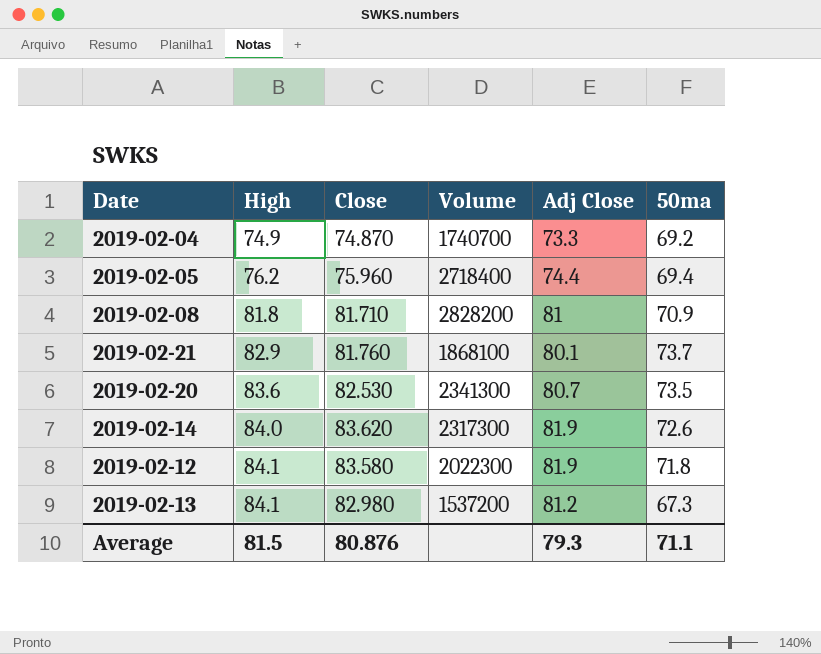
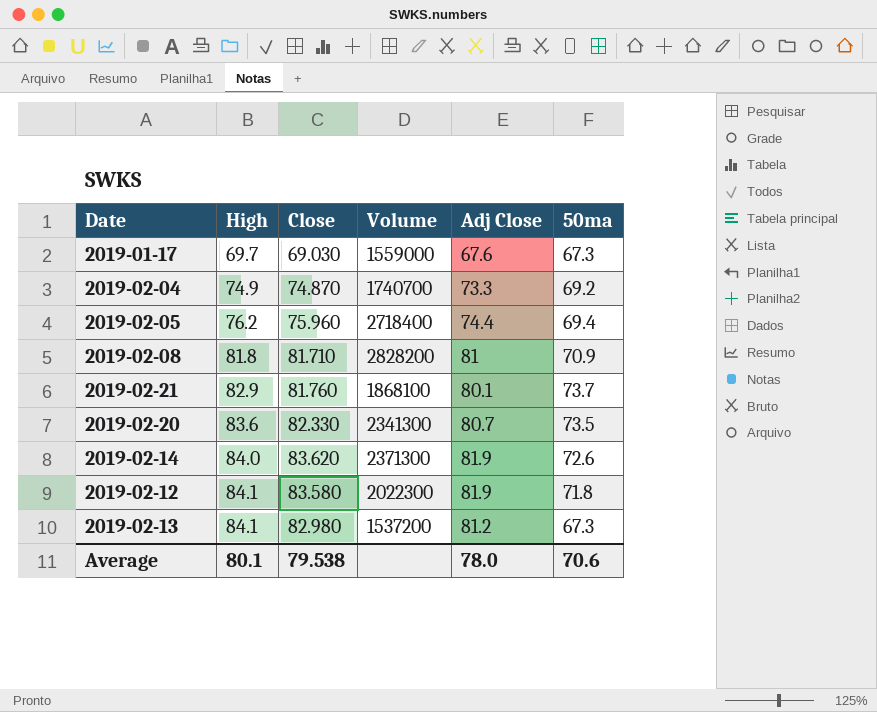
row 2019-01-17: none -> 69.7 | 69.030 | 1559000 | 67.6 | 67.3
2019-02-20 | Close: 82.530 -> 82.330
2019-02-14 | Volume: 2317300 -> 2371300
Average | High: 81.5 -> 80.1
Average | Close: 80.876 -> 79.538
Average | Adj Close: 79.3 -> 78.0
Average | 50ma: 71.1 -> 70.6

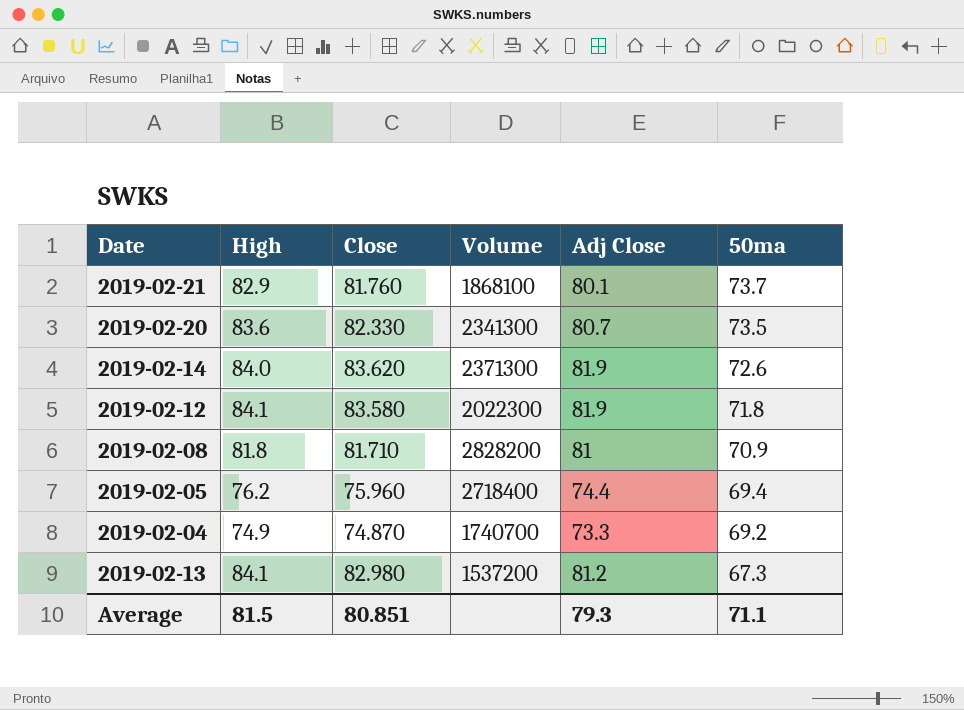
row order: High ascending -> 50ma descending
row 2019-01-17: 69.7 | 69.030 | 1559000 | 67.6 | 67.3 -> none
Average | High: 80.1 -> 81.5
Average | Close: 79.538 -> 80.851
Average | Adj Close: 78.0 -> 79.3
Average | 50ma: 70.6 -> 71.1

